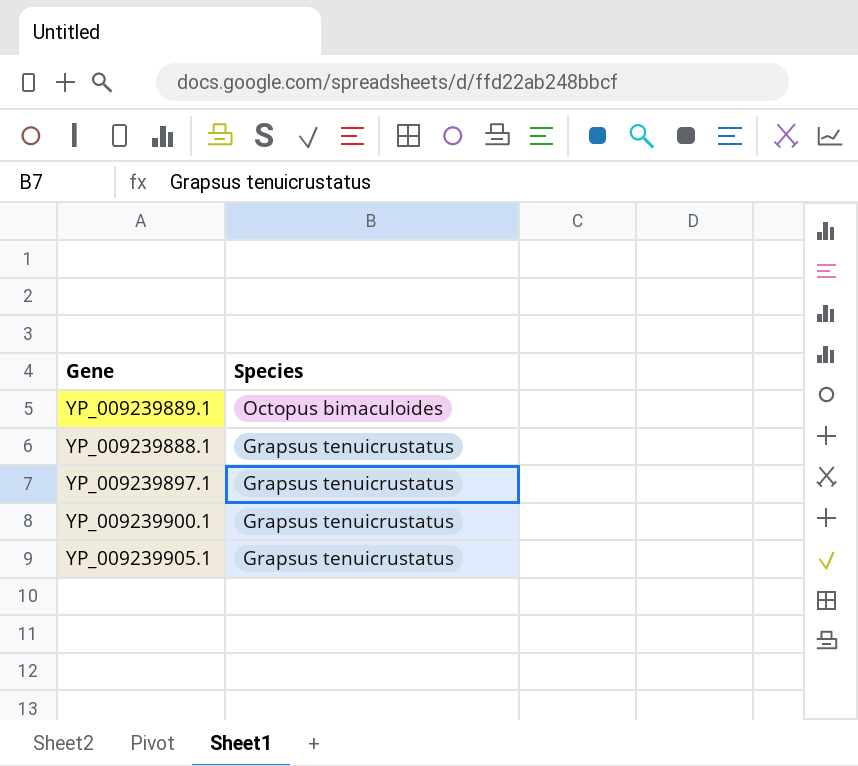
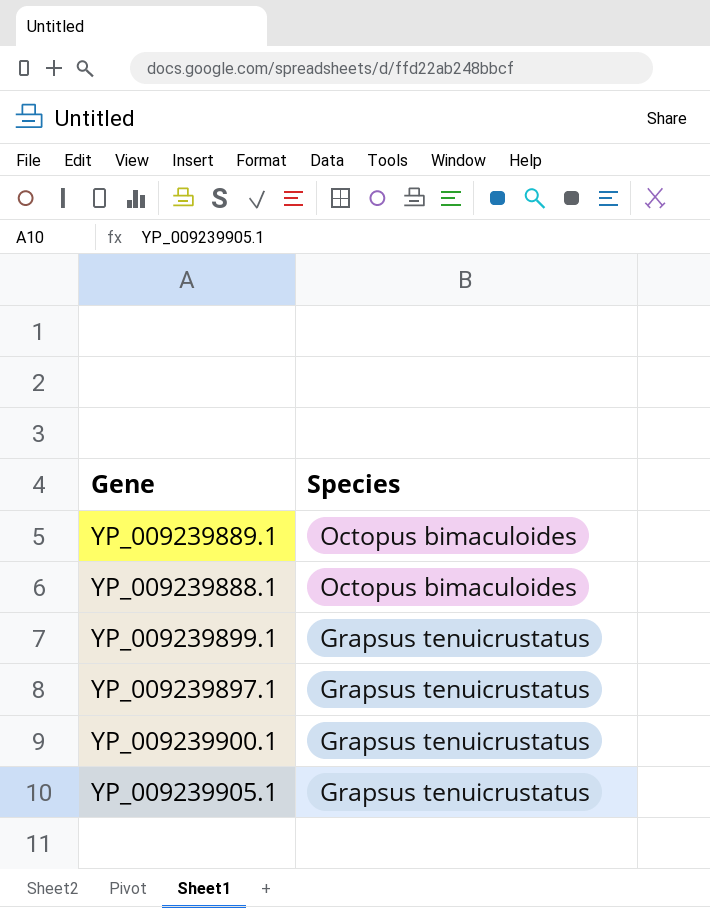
YP_009239888.1 | Species: Grapsus tenuicrustatus -> Octopus bimaculoides
row YP_009239899.1: none -> Grapsus tenuicrustatus

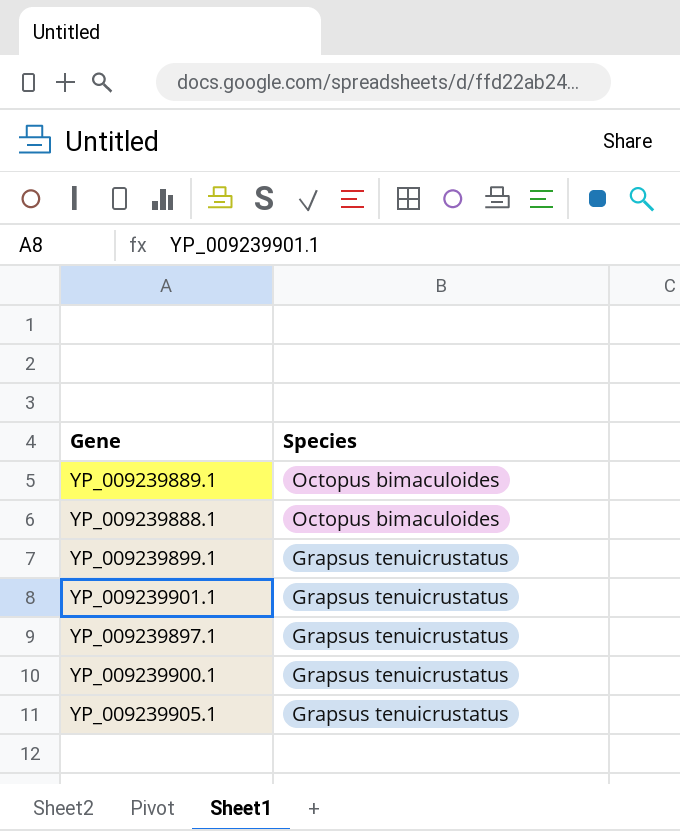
row YP_009239901.1: none -> Grapsus tenuicrustatus

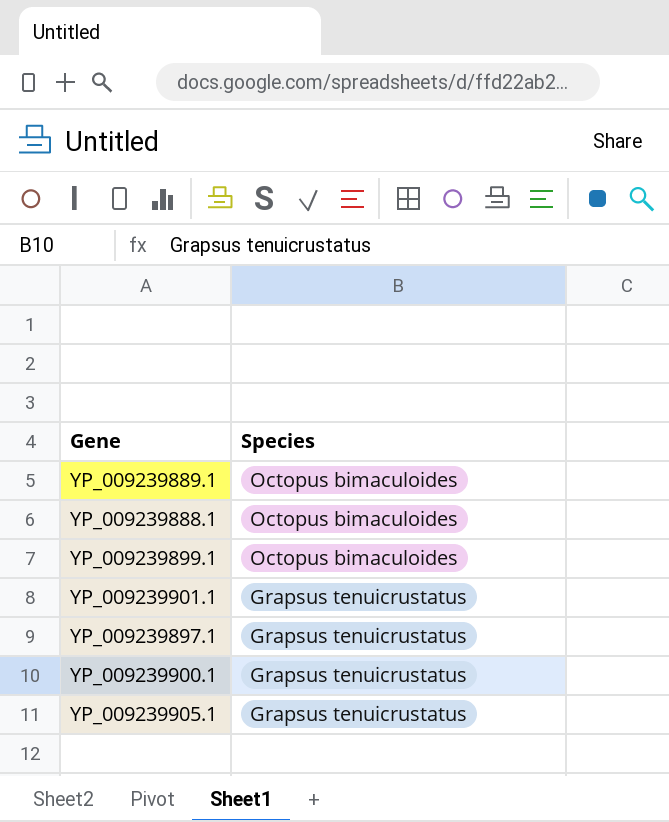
YP_009239899.1 | Species: Grapsus tenuicrustatus -> Octopus bimaculoides

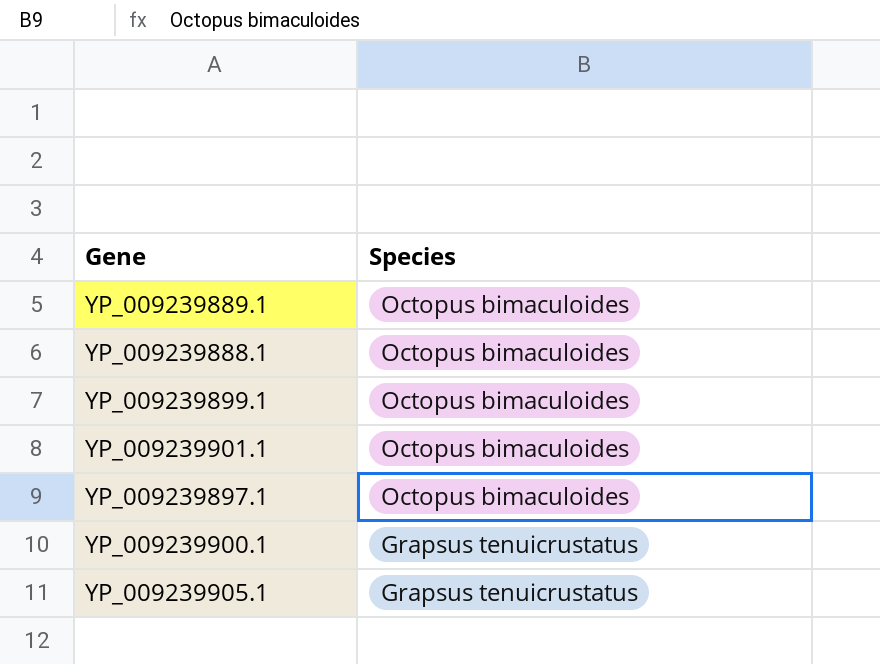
YP_009239901.1 | Species: Grapsus tenuicrustatus -> Octopus bimaculoides
YP_009239897.1 | Species: Grapsus tenuicrustatus -> Octopus bimaculoides

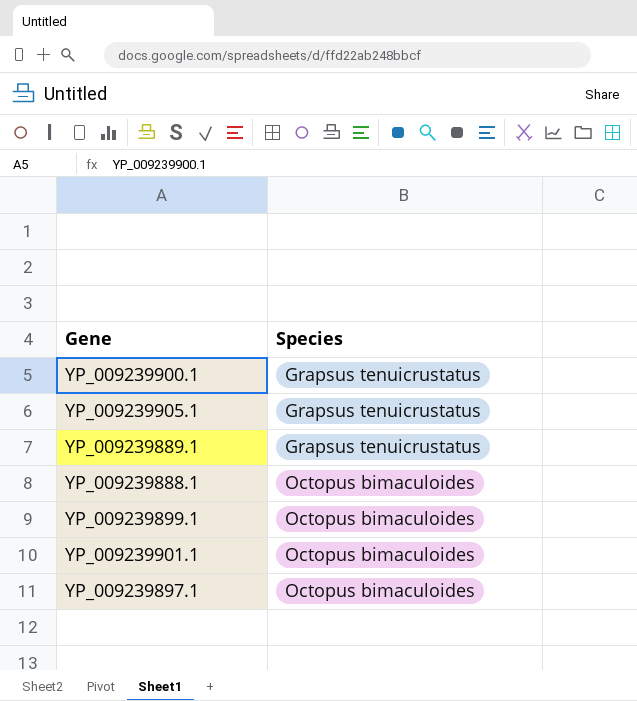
row order: Species descending -> Species ascending
YP_009239889.1 | Species: Octopus bimaculoides -> Grapsus tenuicrustatus

